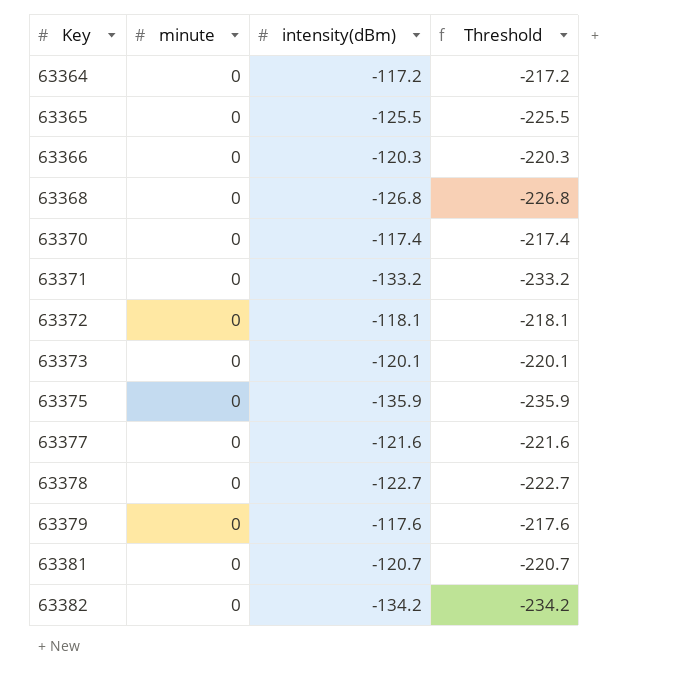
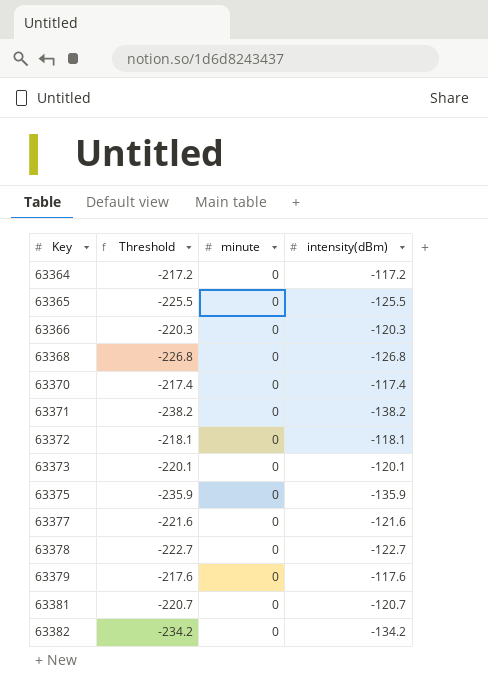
column Threshold | position: 4 -> 2
63371 | Threshold: -233.2 -> -238.2
63371 | intensity(dBm): -133.2 -> -138.2

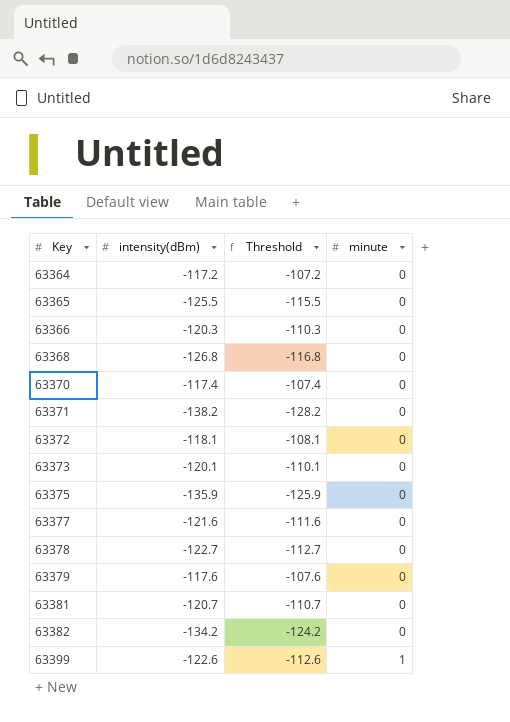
column intensity(dBm) | position: 4 -> 2
column Threshold | formula: [intensity(dBm)] - 100 -> [intensity(dBm)] + 10
row 63399: none -> -122.6 | -112.6 | 1

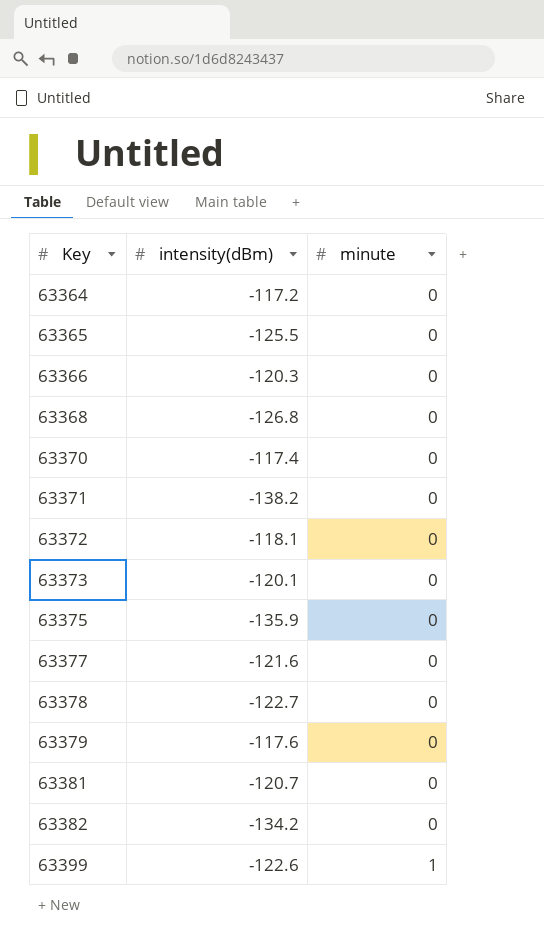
column Threshold | formula: [intensity(dBm)] + 10 -> none

